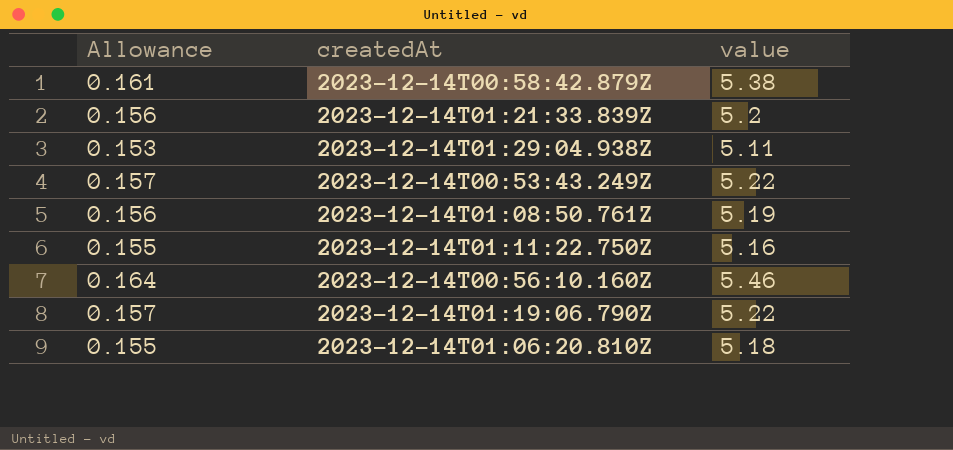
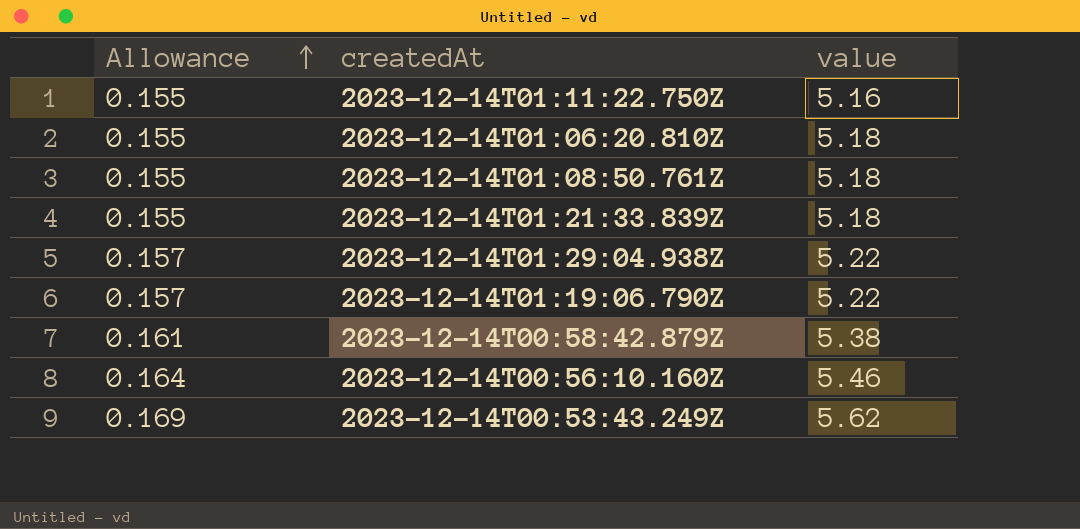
row order: none -> Allowance ascending
2023-12-14T01:08:50.761Z | Allowance: 0.156 -> 0.155
2023-12-14T01:08:50.761Z | value: 5.19 -> 5.18
2023-12-14T01:21:33.839Z | Allowance: 0.156 -> 0.155
2023-12-14T01:21:33.839Z | value: 5.2 -> 5.18
2023-12-14T01:29:04.938Z | Allowance: 0.153 -> 0.157
2023-12-14T01:29:04.938Z | value: 5.11 -> 5.22
2023-12-14T00:53:43.249Z | Allowance: 0.157 -> 0.169
2023-12-14T00:53:43.249Z | value: 5.22 -> 5.62

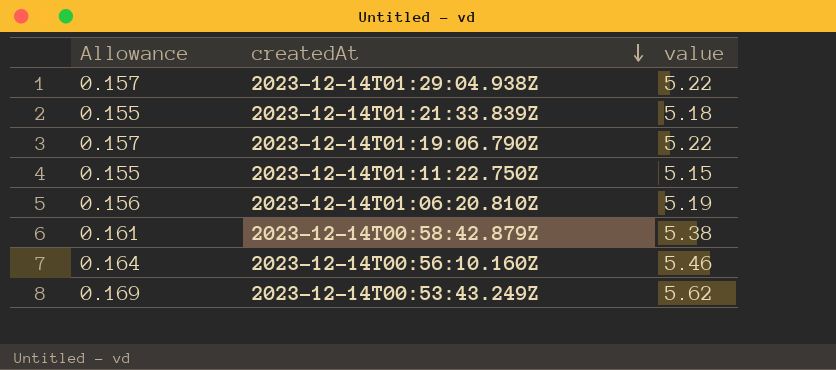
row order: Allowance ascending -> createdAt descending
row 2023-12-14T01:08:50.761Z: 0.155 | 5.18 -> none
2023-12-14T01:11:22.750Z | value: 5.16 -> 5.15
2023-12-14T01:06:20.810Z | Allowance: 0.155 -> 0.156
2023-12-14T01:06:20.810Z | value: 5.18 -> 5.19

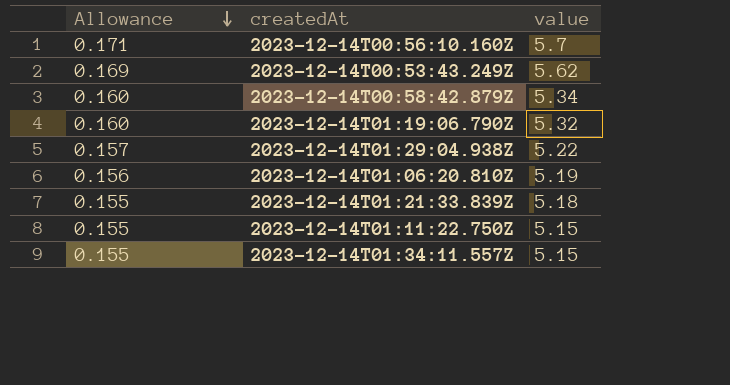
row order: createdAt descending -> Allowance descending
2023-12-14T00:56:10.160Z | Allowance: 0.164 -> 0.171
2023-12-14T00:56:10.160Z | value: 5.46 -> 5.7
2023-12-14T00:58:42.879Z | Allowance: 0.161 -> 0.160
2023-12-14T00:58:42.879Z | value: 5.38 -> 5.34
2023-12-14T01:19:06.790Z | Allowance: 0.157 -> 0.160
2023-12-14T01:19:06.790Z | value: 5.22 -> 5.32
row 2023-12-14T01:34:11.557Z: none -> 0.155 | 5.15

